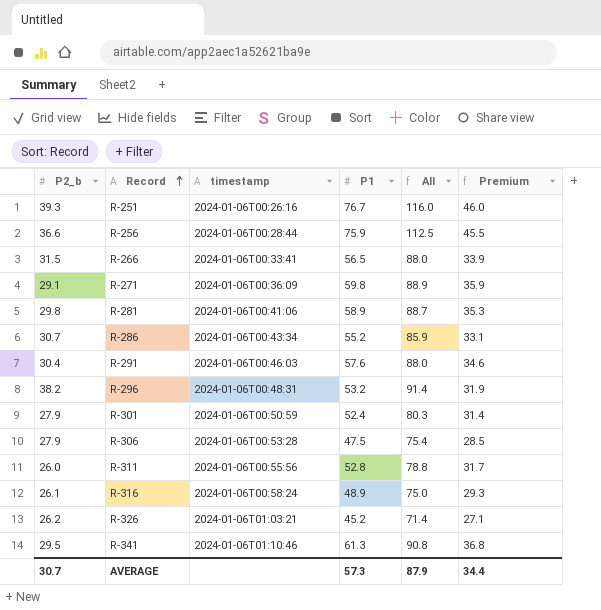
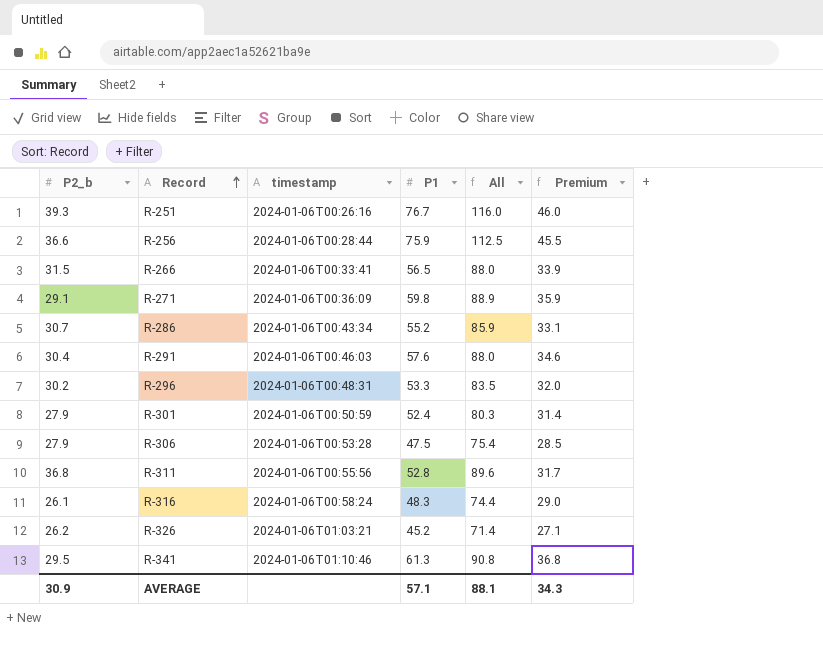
row R-281: 29.8 | 2024-01-06T00:41:06 | 58.9 | 88.7 | 35.3 -> none
R-296 | P2_b: 38.2 -> 30.2
R-296 | P1: 53.2 -> 53.3
R-296 | All: 91.4 -> 83.5
R-296 | Premium: 31.9 -> 32.0
R-311 | P2_b: 26.0 -> 36.8
R-311 | All: 78.8 -> 89.6
R-316 | P1: 48.9 -> 48.3
R-316 | All: 75.0 -> 74.4
R-316 | Premium: 29.3 -> 29.0
AVERAGE | P2_b: 30.7 -> 30.9
AVERAGE | P1: 57.3 -> 57.1
AVERAGE | All: 87.9 -> 88.1
AVERAGE | Premium: 34.4 -> 34.3

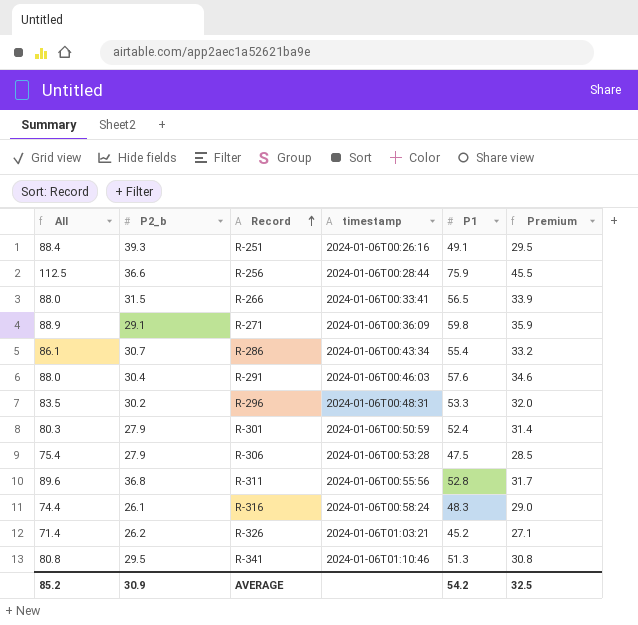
column All | position: 5 -> 1
R-251 | All: 116.0 -> 88.4
R-251 | P1: 76.7 -> 49.1
R-251 | Premium: 46.0 -> 29.5
R-286 | All: 85.9 -> 86.1
R-286 | P1: 55.2 -> 55.4
R-286 | Premium: 33.1 -> 33.2
R-341 | All: 90.8 -> 80.8
R-341 | P1: 61.3 -> 51.3
R-341 | Premium: 36.8 -> 30.8
AVERAGE | All: 88.1 -> 85.2
AVERAGE | P1: 57.1 -> 54.2
AVERAGE | Premium: 34.3 -> 32.5

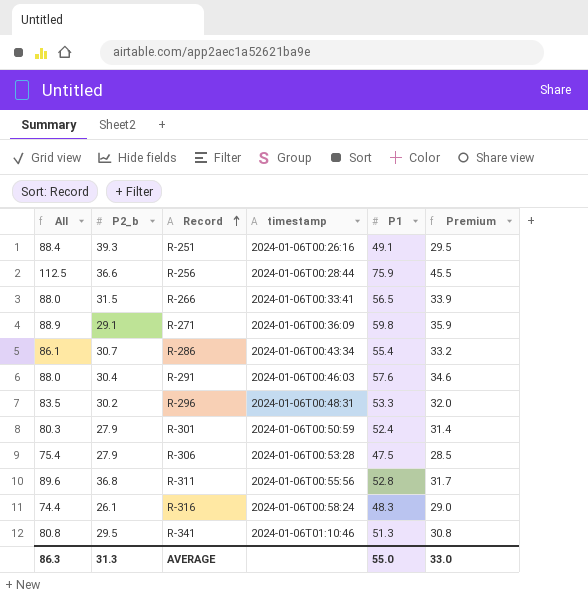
row R-326: 71.4 | 26.2 | 2024-01-06T01:03:21 | 45.2 | 27.1 -> none
AVERAGE | All: 85.2 -> 86.3
AVERAGE | P2_b: 30.9 -> 31.3
AVERAGE | P1: 54.2 -> 55.0
AVERAGE | Premium: 32.5 -> 33.0

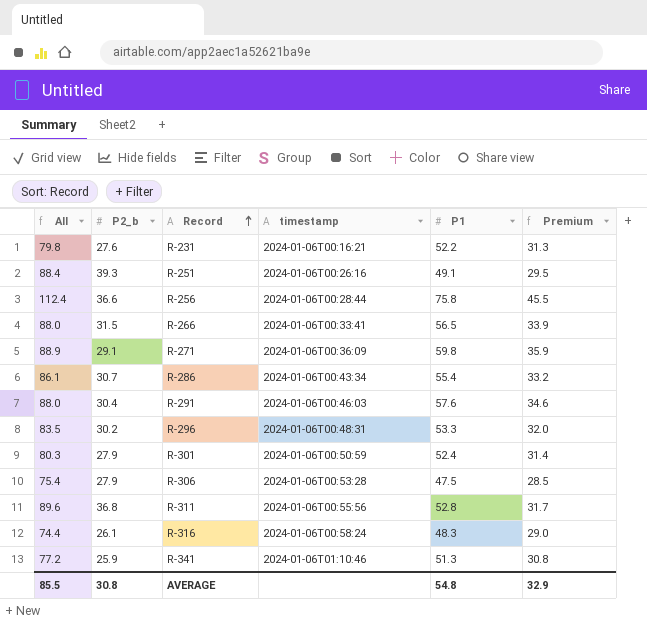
row R-231: none -> 79.8 | 27.6 | 2024-01-06T00:16:21 | 52.2 | 31.3
R-256 | All: 112.5 -> 112.4
R-256 | P1: 75.9 -> 75.8
R-341 | All: 80.8 -> 77.2
R-341 | P2_b: 29.5 -> 25.9
AVERAGE | All: 86.3 -> 85.5
AVERAGE | P2_b: 31.3 -> 30.8
AVERAGE | P1: 55.0 -> 54.8
AVERAGE | Premium: 33.0 -> 32.9

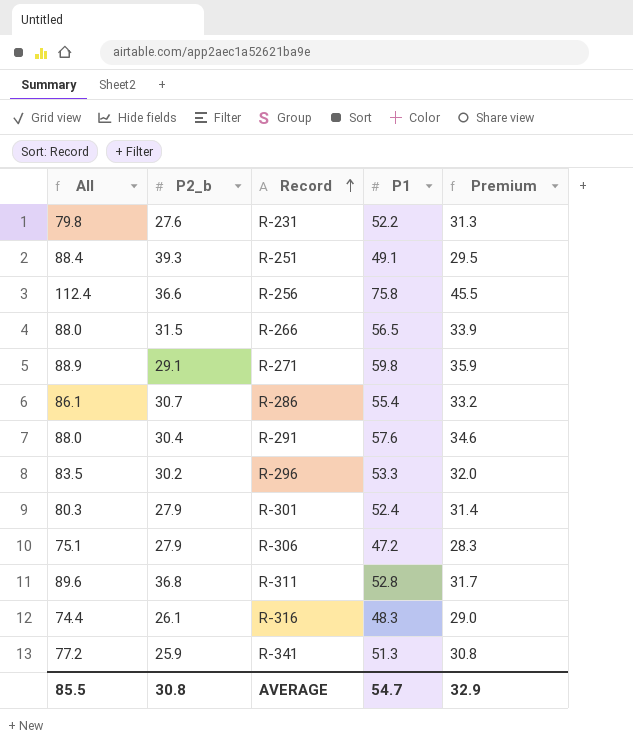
column timestamp | position: 4 -> none
R-306 | All: 75.4 -> 75.1
R-306 | P1: 47.5 -> 47.2
R-306 | Premium: 28.5 -> 28.3
AVERAGE | P1: 54.8 -> 54.7

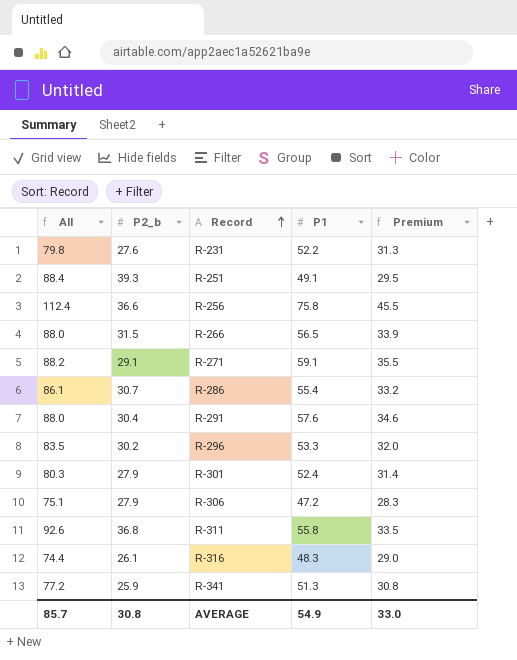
R-271 | All: 88.9 -> 88.2
R-271 | P1: 59.8 -> 59.1
R-271 | Premium: 35.9 -> 35.5
R-311 | All: 89.6 -> 92.6
R-311 | P1: 52.8 -> 55.8
R-311 | Premium: 31.7 -> 33.5
AVERAGE | All: 85.5 -> 85.7
AVERAGE | P1: 54.7 -> 54.9
AVERAGE | Premium: 32.9 -> 33.0

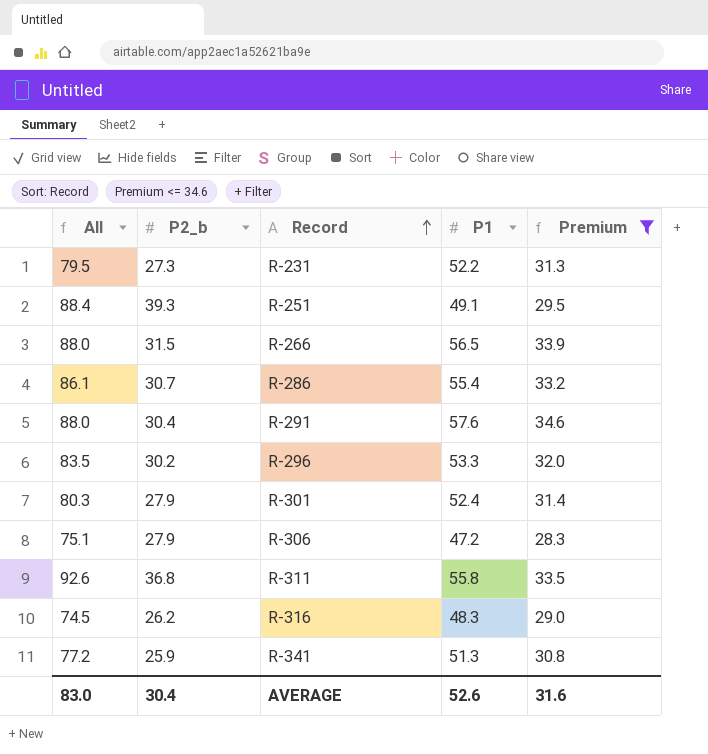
filter: none -> Premium <= 34.6
R-231 | All: 79.8 -> 79.5
R-231 | P2_b: 27.6 -> 27.3
R-316 | All: 74.4 -> 74.5
R-316 | P2_b: 26.1 -> 26.2
AVERAGE | All: 85.7 -> 83.0
AVERAGE | P2_b: 30.8 -> 30.4
AVERAGE | P1: 54.9 -> 52.6
AVERAGE | Premium: 33.0 -> 31.6

